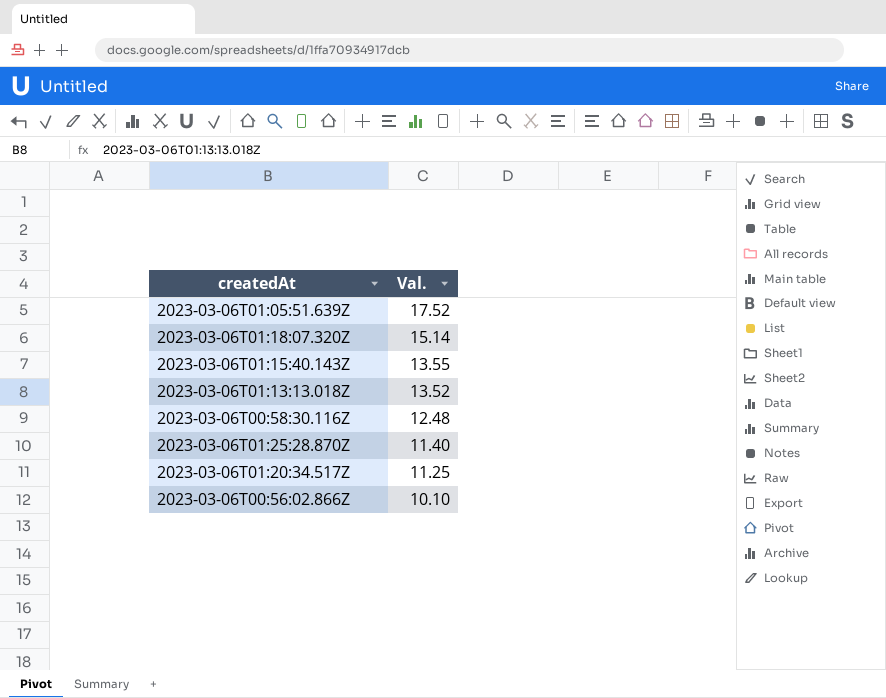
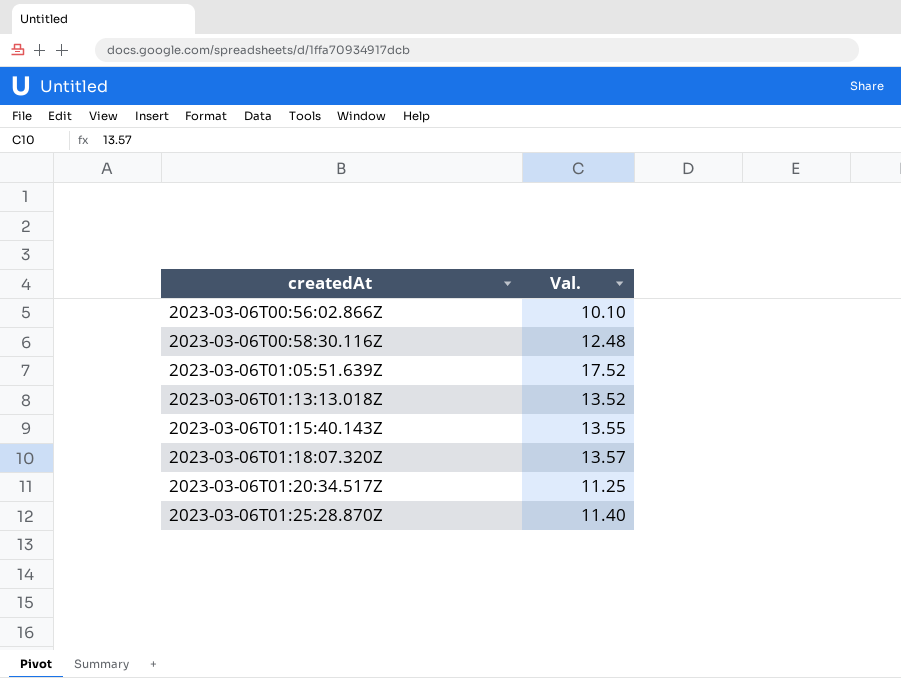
row order: Val. descending -> createdAt ascending
2023-03-06T01:18:07.320Z | Val.: 15.14 -> 13.57

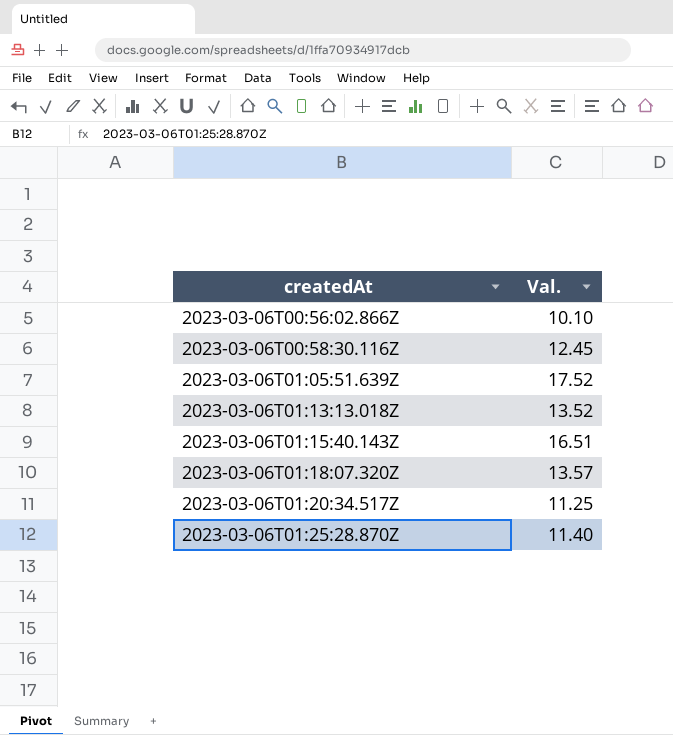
2023-03-06T00:58:30.116Z | Val.: 12.48 -> 12.45
2023-03-06T01:15:40.143Z | Val.: 13.55 -> 16.51

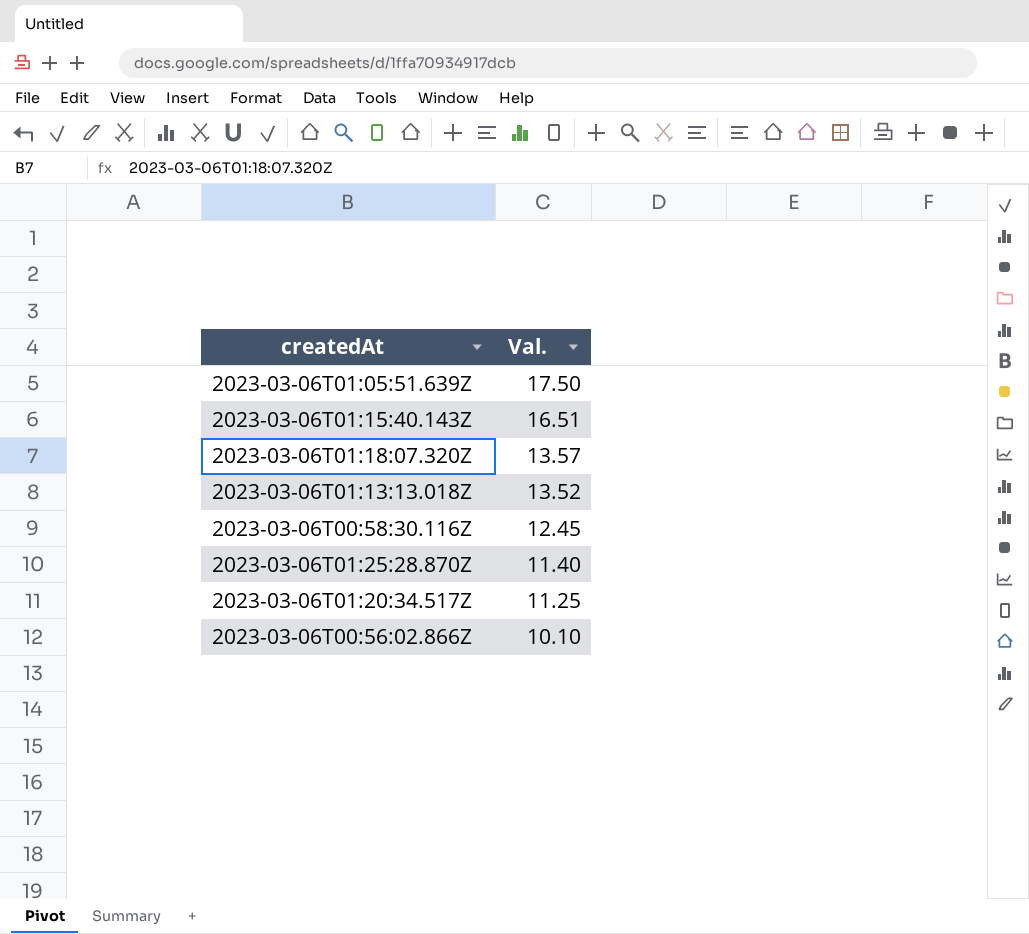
row order: createdAt ascending -> Val. descending
2023-03-06T01:05:51.639Z | Val.: 17.52 -> 17.50

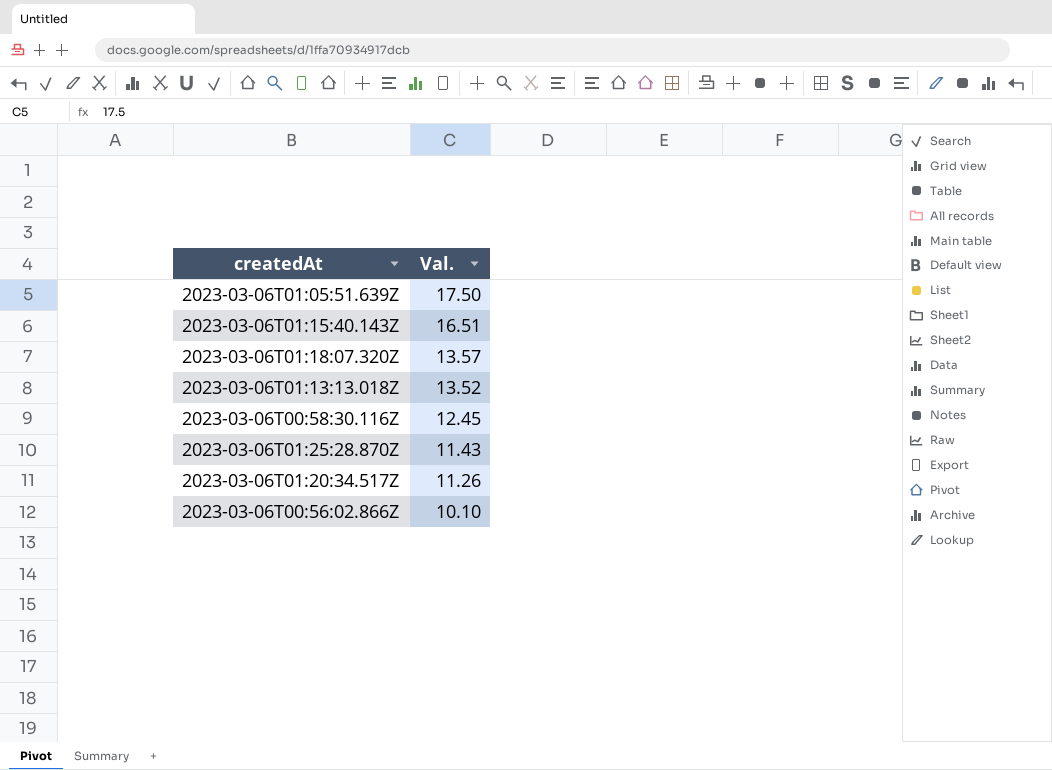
2023-03-06T01:25:28.870Z | Val.: 11.40 -> 11.43
2023-03-06T01:20:34.517Z | Val.: 11.25 -> 11.26

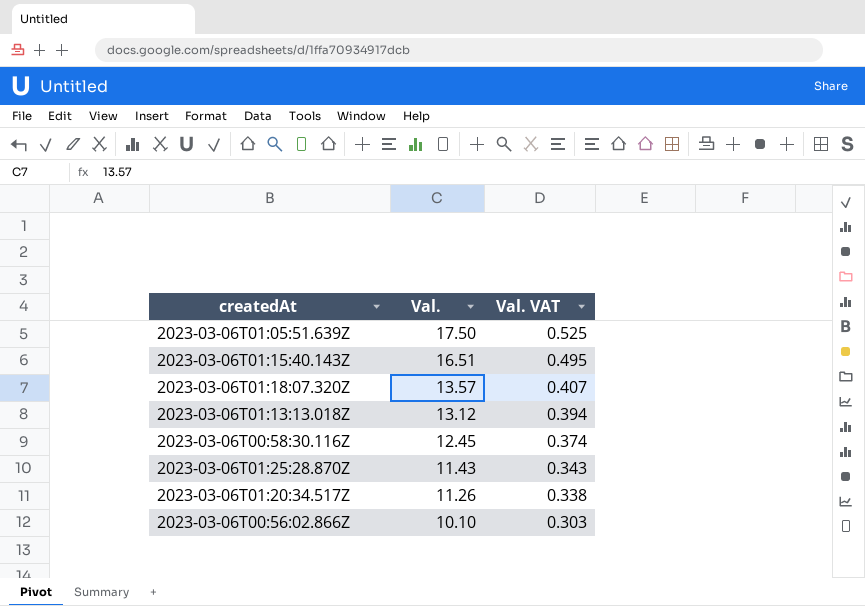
column Val. VAT | formula: none -> [Val.] * 0.03
2023-03-06T01:13:13.018Z | Val.: 13.52 -> 13.12

